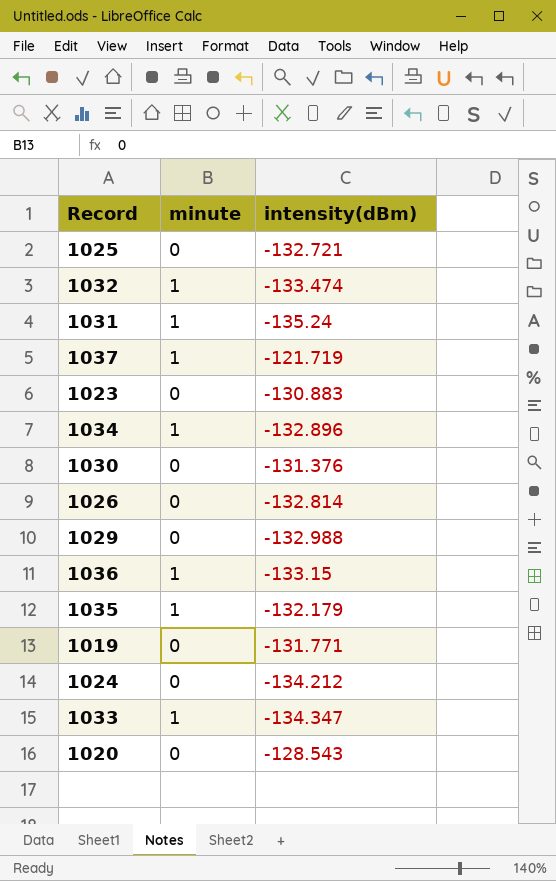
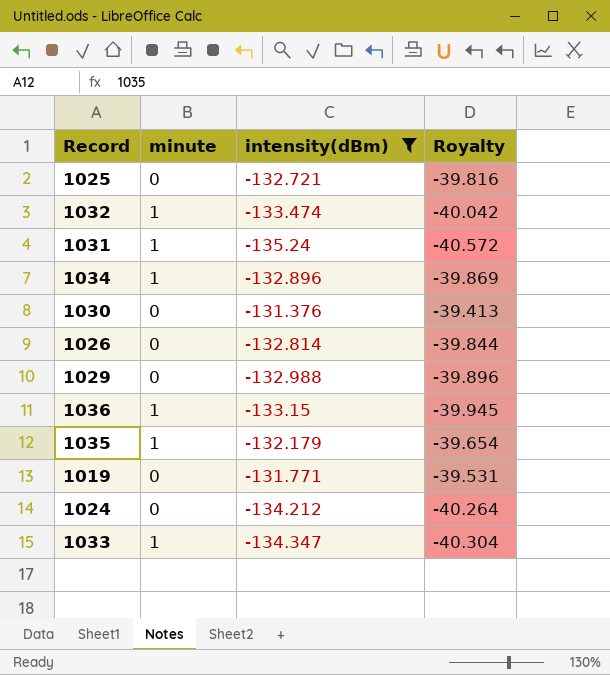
filter: none -> intensity(dBm) <= -131.376
column Royalty | formula: none -> [intensity(dBm)] * 0.3

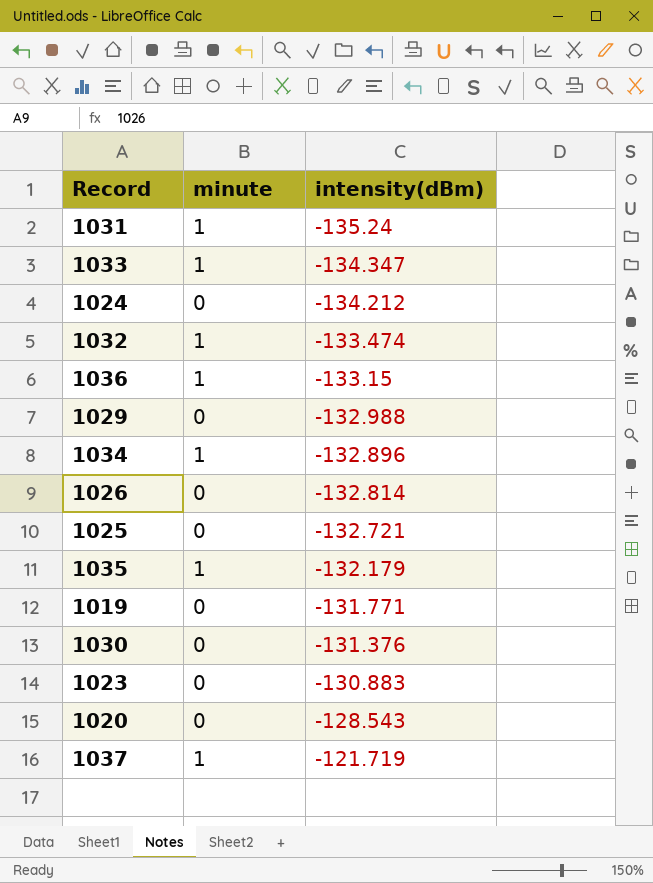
filter: intensity(dBm) <= -131.376 -> none
row order: none -> intensity(dBm) ascending
column Royalty | formula: [intensity(dBm)] * 0.3 -> none

